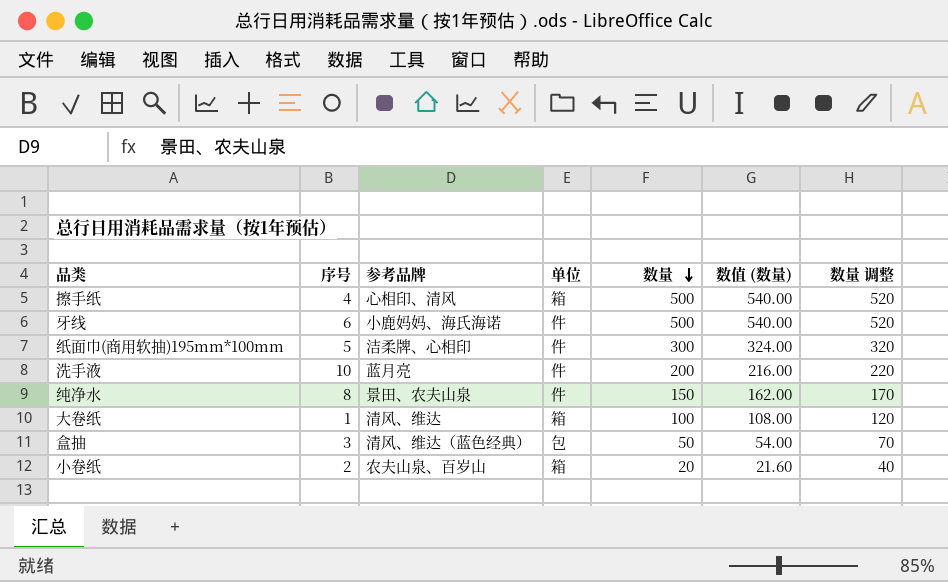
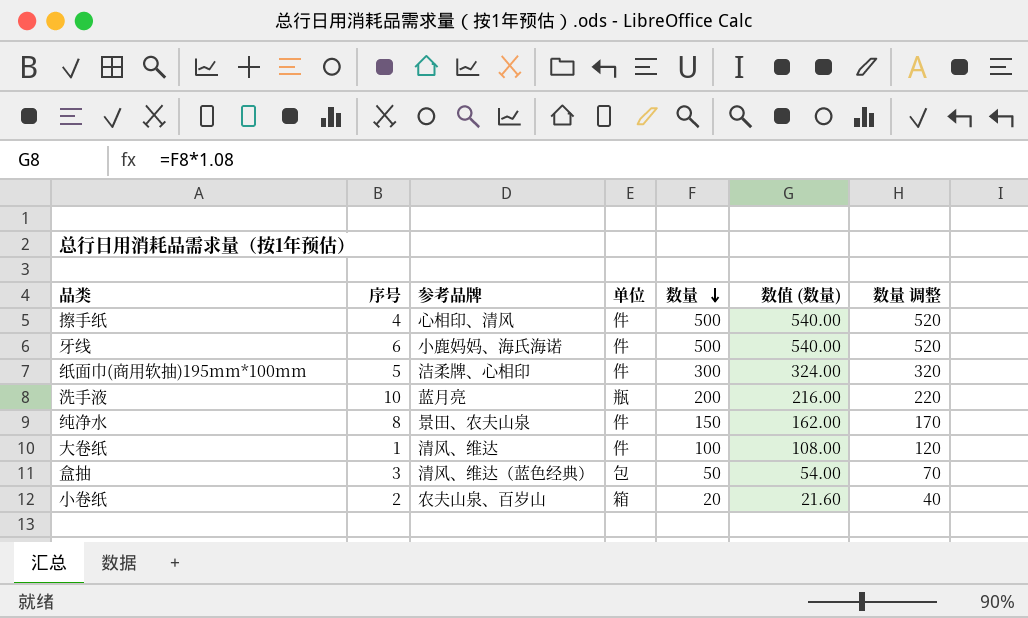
擦手纸 | 单位: 箱 -> 件
洗手液 | 单位: 件 -> 瓶
大卷纸 | 单位: 箱 -> 件

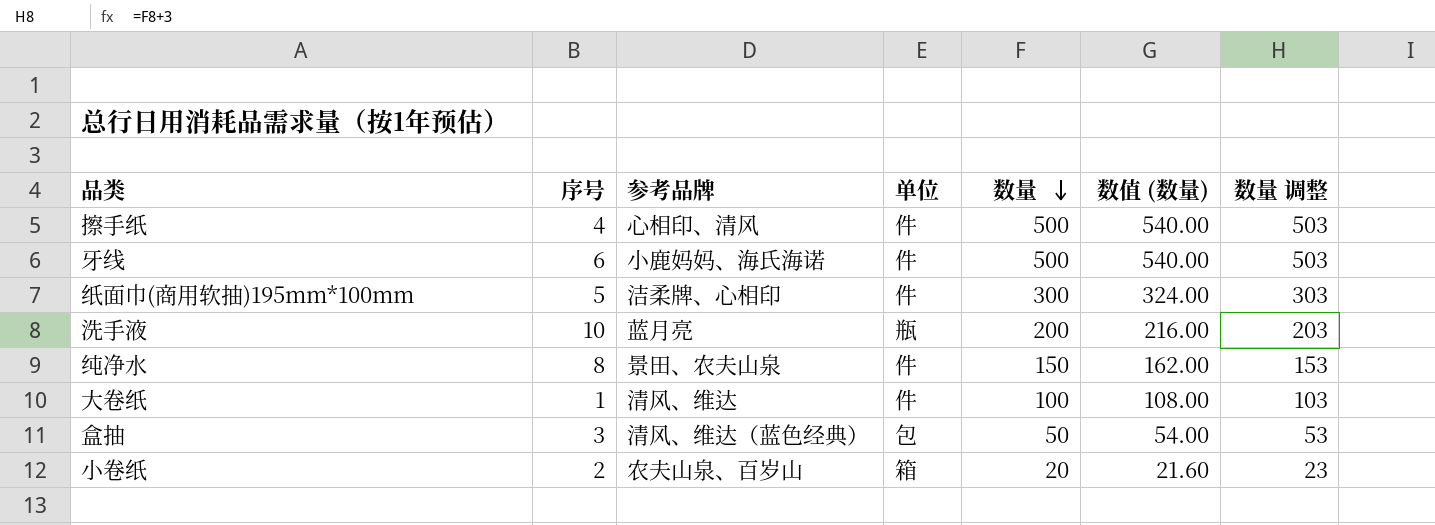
column 数量 调整 | formula: [数量] + 20 -> [数量] + 3

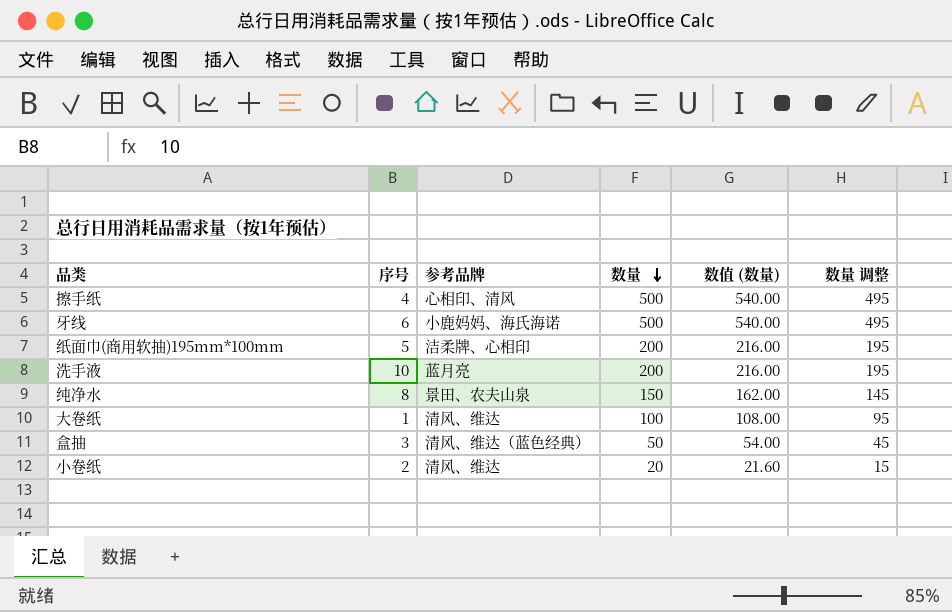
column 单位 | position: 4 -> none
column 数量 调整 | formula: [数量] + 3 -> [数量] - 5
纸面巾(商用软抽)195mm*100mm | 数量: 300 -> 200
纸面巾(商用软抽)195mm*100mm | 数值 (数量): 324.00 -> 216.00
小卷纸 | 参考品牌: 农夫山泉、百岁山 -> 清风、维达

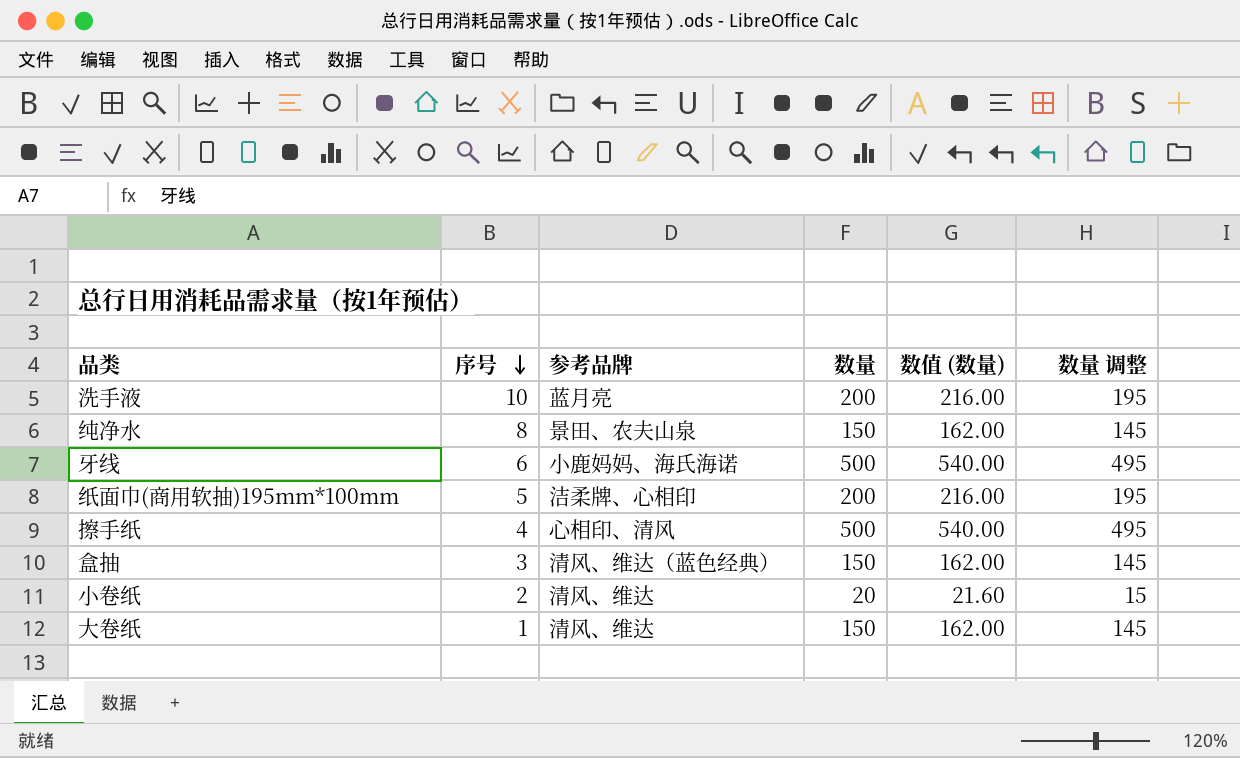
row order: 数量 descending -> 序号 descending
盒抽 | 数量: 50 -> 150
盒抽 | 数值 (数量): 54.00 -> 162.00
盒抽 | 数量 调整: 45 -> 145
大卷纸 | 数量: 100 -> 150
大卷纸 | 数值 (数量): 108.00 -> 162.00
大卷纸 | 数量 调整: 95 -> 145

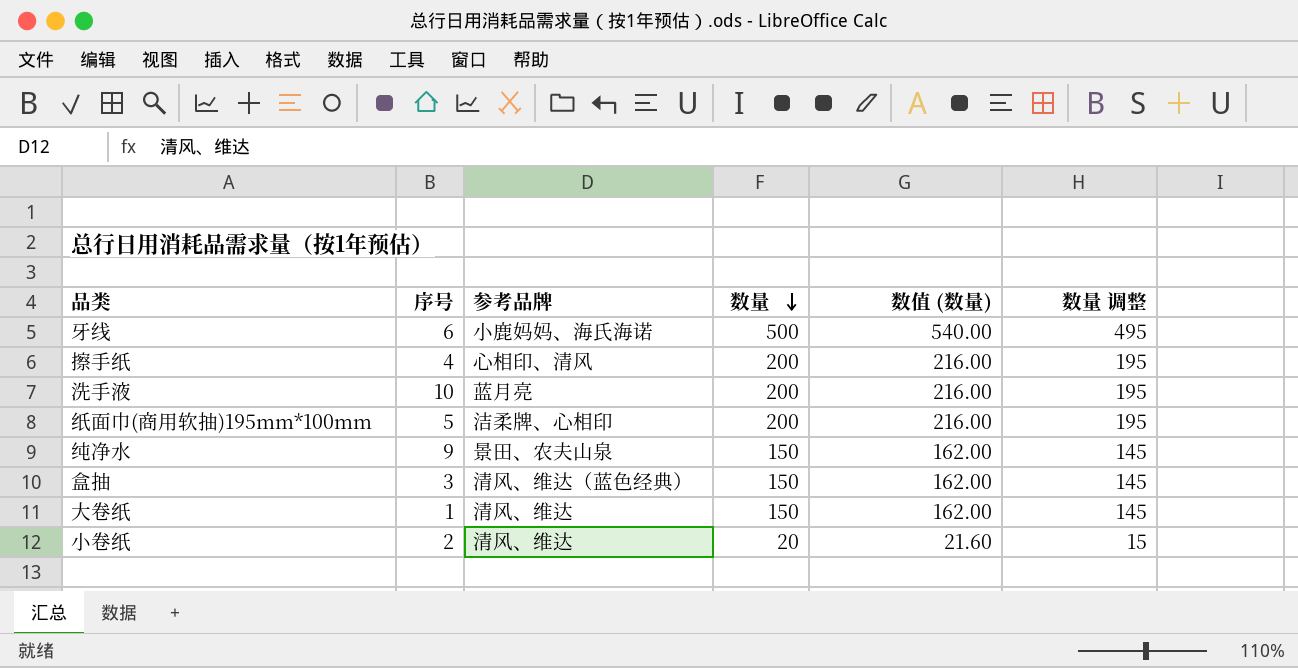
row order: 序号 descending -> 数量 descending
擦手纸 | 数量: 500 -> 200
擦手纸 | 数值 (数量): 540.00 -> 216.00
擦手纸 | 数量 调整: 495 -> 195
纯净水 | 序号: 8 -> 9

